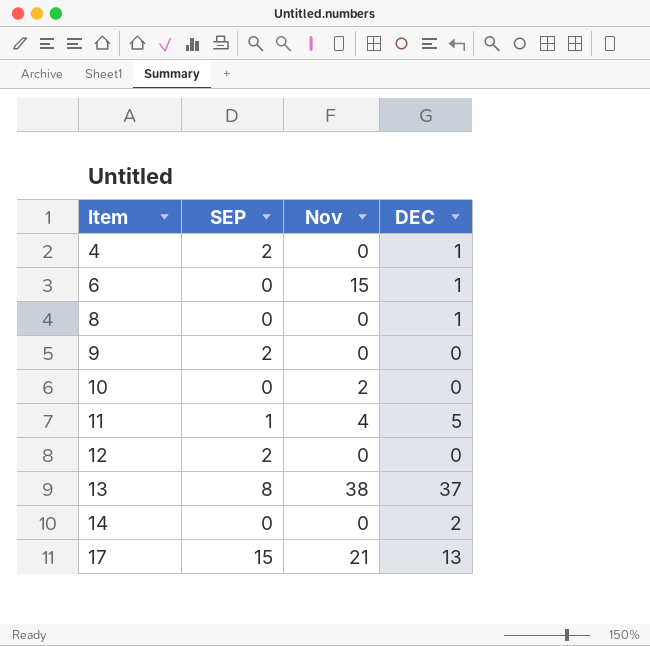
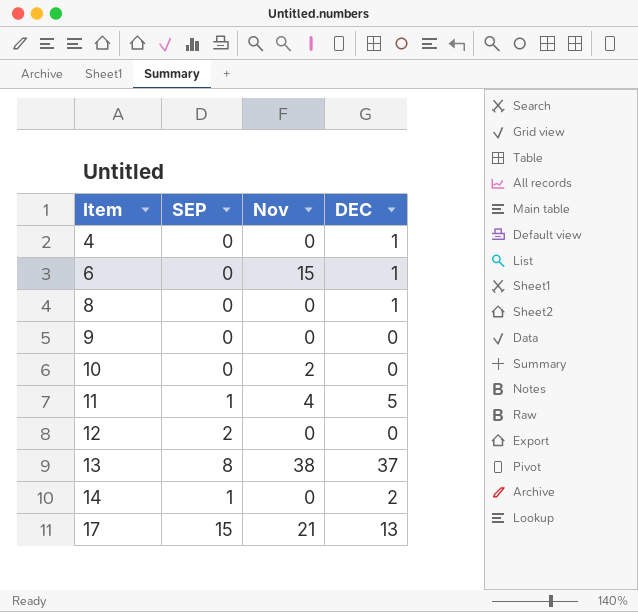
4 | SEP: 2 -> 0
9 | SEP: 2 -> 0
14 | SEP: 0 -> 1

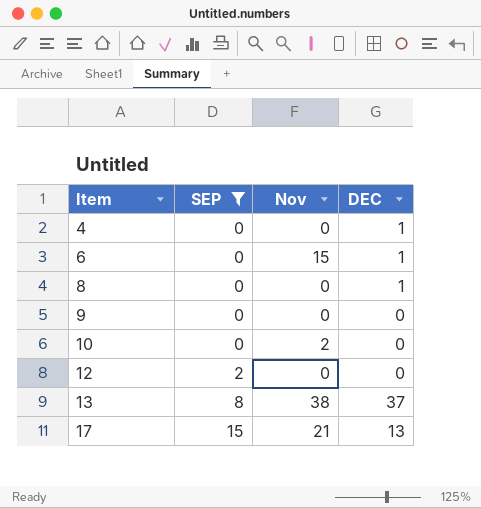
filter: none -> SEP != 1

